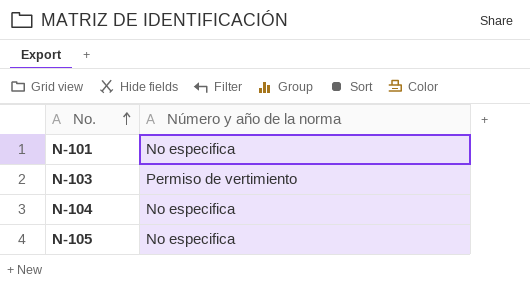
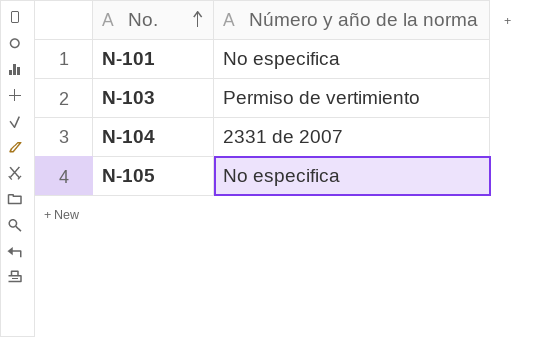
N-104 | Número y año de la norma: No especifica -> 2331 de 2007

